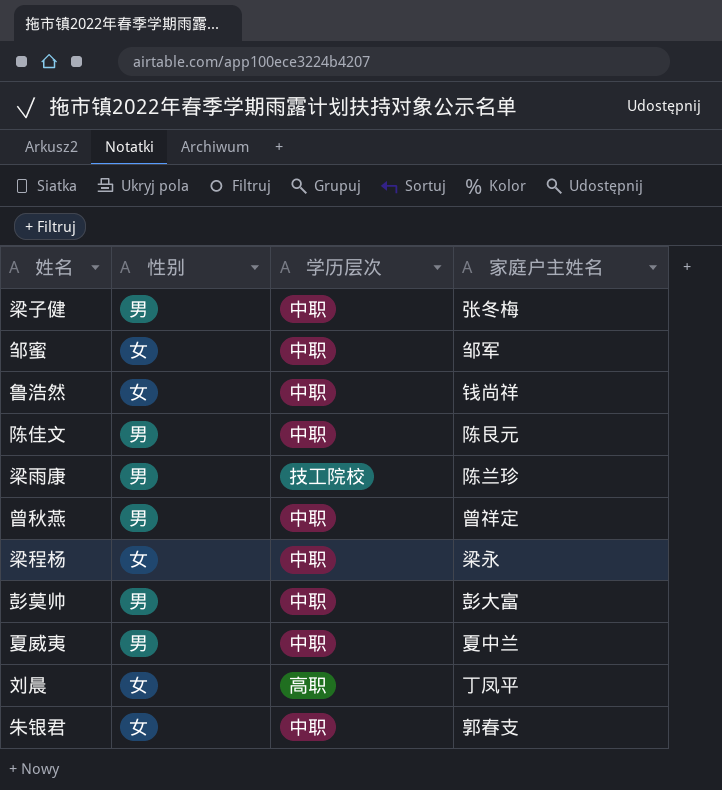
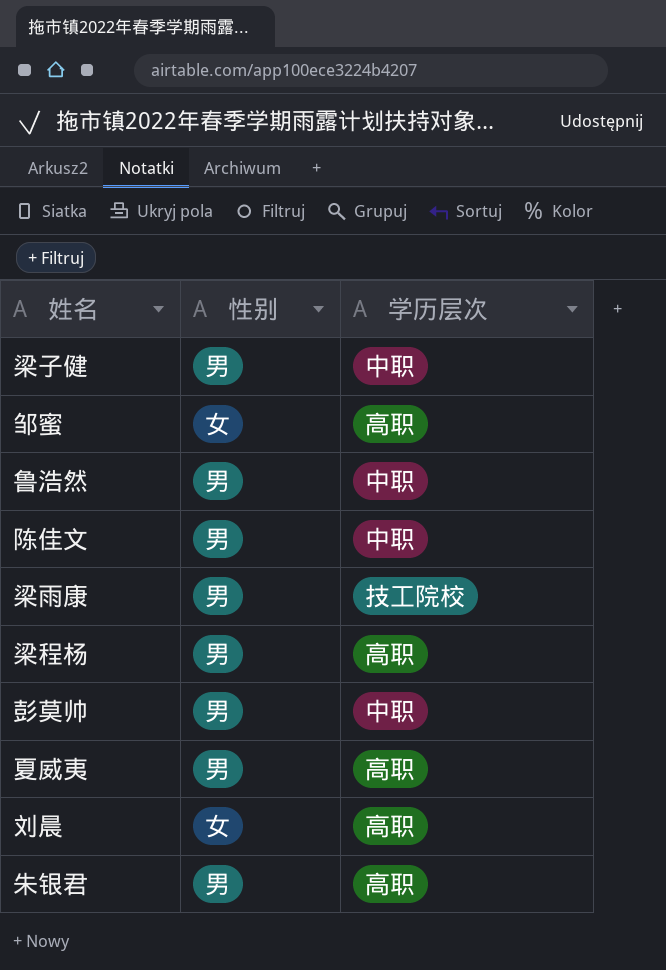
column 家庭户主姓名 | position: 4 -> none
row 曾秋燕: 男 | 中职 | 曾祥定 -> none
邹蜜 | 学历层次: 中职 -> 高职
鲁浩然 | 性别: 女 -> 男
梁程杨 | 性别: 女 -> 男
梁程杨 | 学历层次: 中职 -> 高职
夏威夷 | 学历层次: 中职 -> 高职
朱银君 | 性别: 女 -> 男
朱银君 | 学历层次: 中职 -> 高职

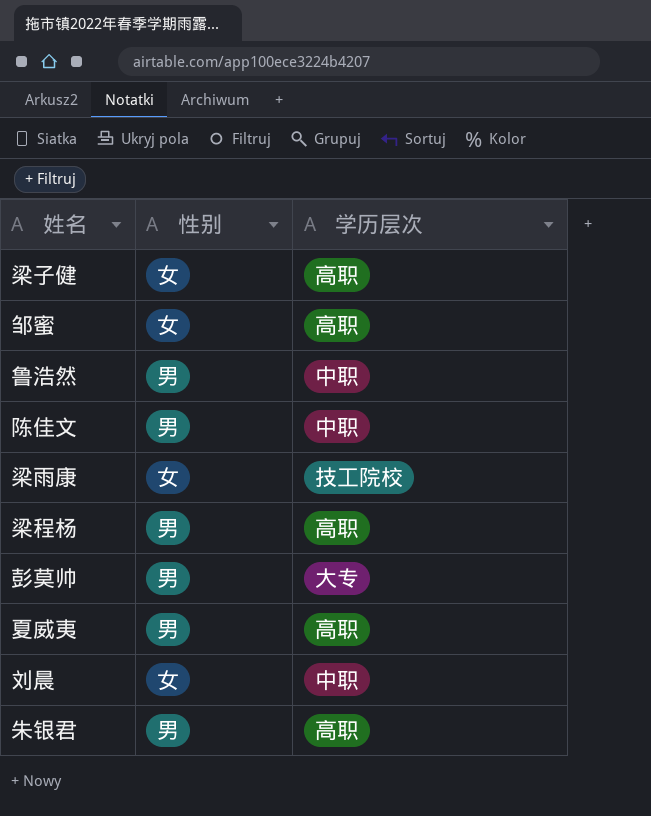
梁子健 | 性别: 男 -> 女
梁子健 | 学历层次: 中职 -> 高职
梁雨康 | 性别: 男 -> 女
彭莫帅 | 学历层次: 中职 -> 大专
刘晨 | 学历层次: 高职 -> 中职

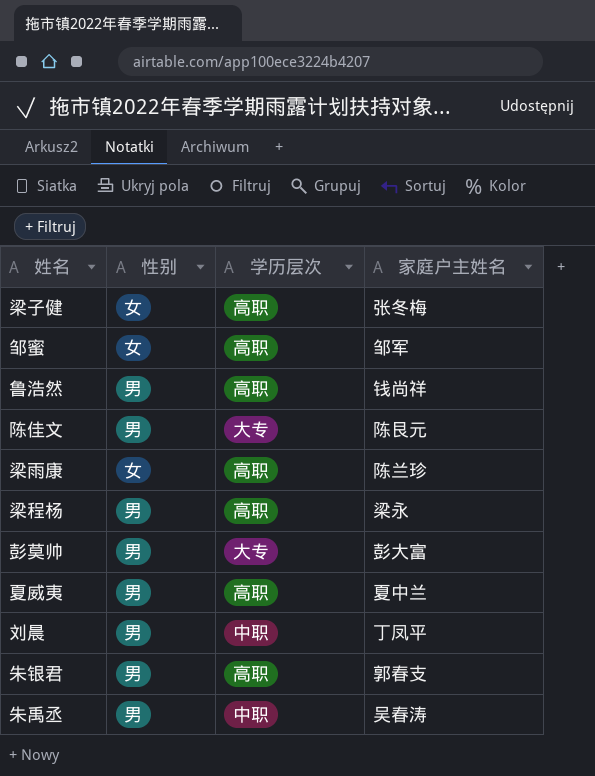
column 家庭户主姓名 | position: none -> 4
鲁浩然 | 学历层次: 中职 -> 高职
陈佳文 | 学历层次: 中职 -> 大专
梁雨康 | 学历层次: 技工院校 -> 高职
刘晨 | 性别: 女 -> 男
row 朱禹丞: none -> 男 | 中职 | 吴春涛

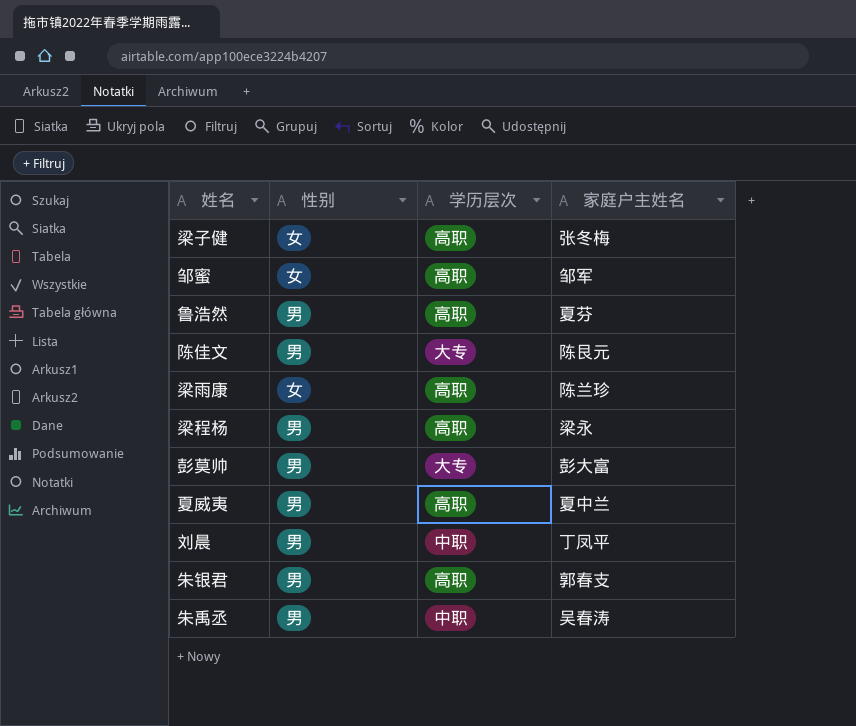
鲁浩然 | 家庭户主姓名: 钱尚祥 -> 夏芬

